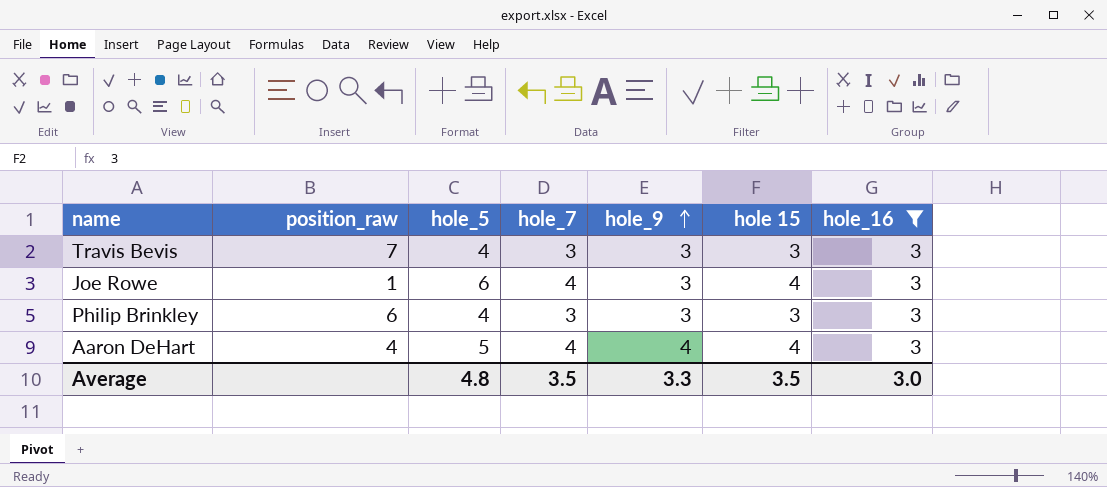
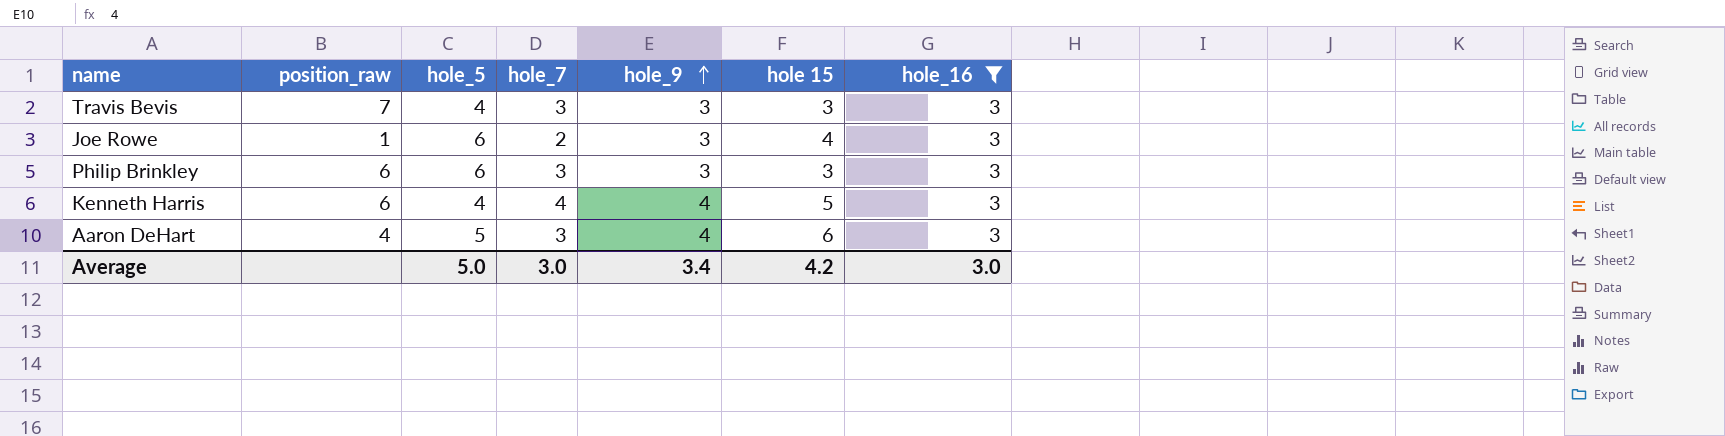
Joe Rowe | hole_7: 4 -> 2
Philip Brinkley | hole_5: 4 -> 6
row Kenneth Harris: none -> 6 | 4 | 4 | 4 | 5 | 3
Aaron DeHart | hole_7: 4 -> 3
Aaron DeHart | hole 15: 4 -> 6
Average | hole_5: 4.8 -> 5.0
Average | hole_7: 3.5 -> 3.0
Average | hole_9: 3.3 -> 3.4
Average | hole 15: 3.5 -> 4.2

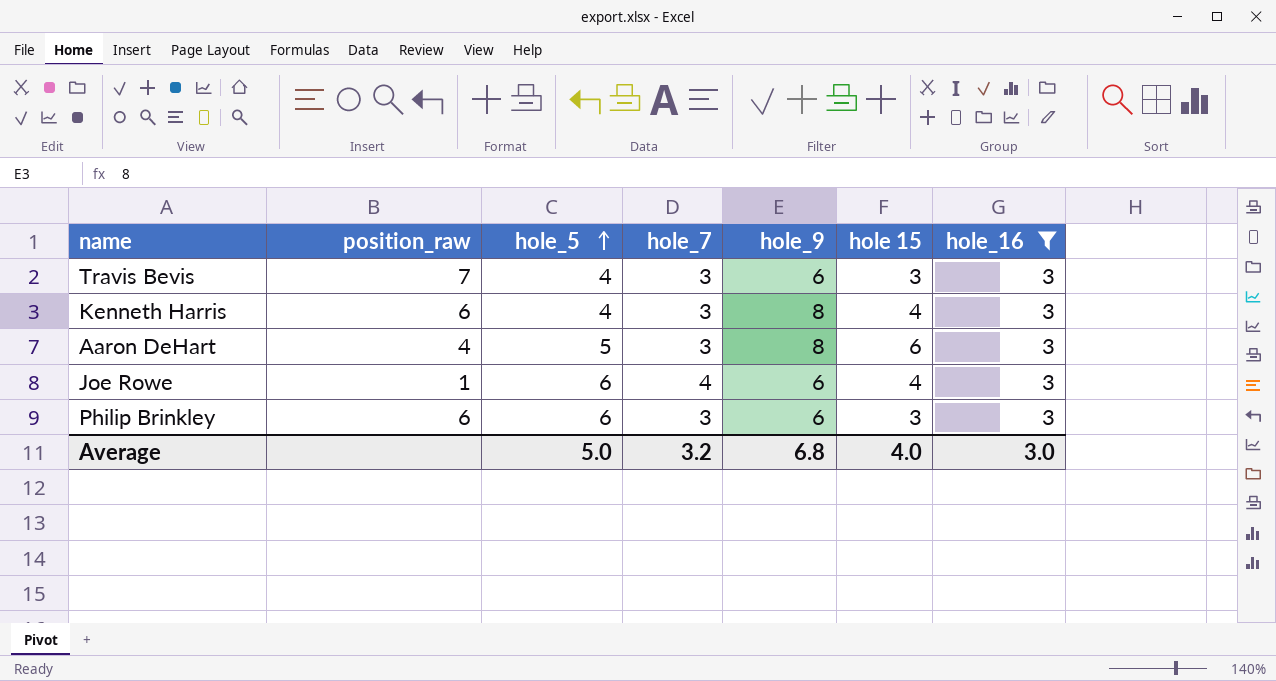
row order: hole_9 ascending -> hole_5 ascending
Travis Bevis | hole_9: 3 -> 6
Kenneth Harris | hole_7: 4 -> 3
Kenneth Harris | hole_9: 4 -> 8
Kenneth Harris | hole 15: 5 -> 4
Aaron DeHart | hole_9: 4 -> 8
Joe Rowe | hole_7: 2 -> 4
Joe Rowe | hole_9: 3 -> 6
Philip Brinkley | hole_9: 3 -> 6
Average | hole_7: 3.0 -> 3.2
Average | hole_9: 3.4 -> 6.8
Average | hole 15: 4.2 -> 4.0

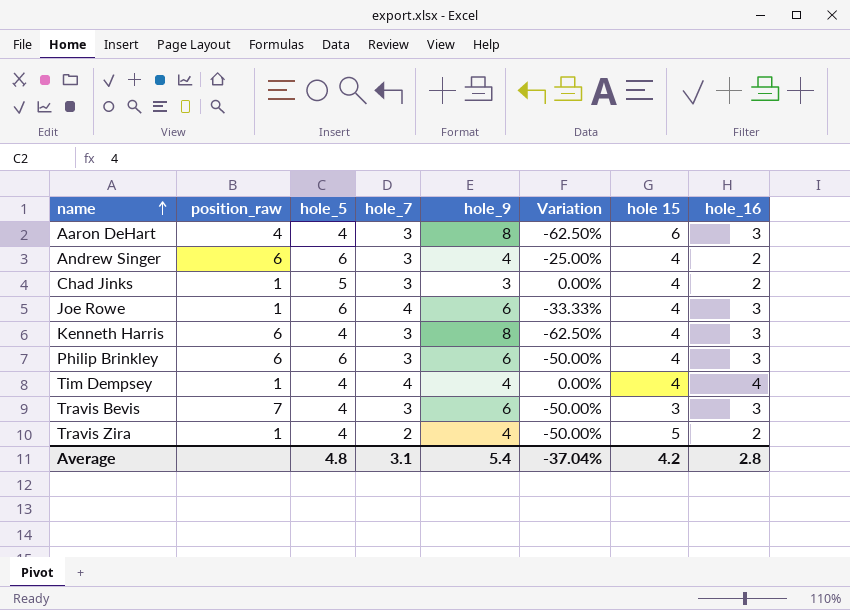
filter: hole_16 = 3 -> none
row order: hole_5 ascending -> name ascending
column Variation | formula: none -> ([hole_7] - [hole_9]) / [hole_9]
Aaron DeHart | hole_5: 5 -> 4
Philip Brinkley | hole 15: 3 -> 4
Average | hole_5: 5.0 -> 4.8
Average | hole_7: 3.2 -> 3.1
Average | hole_9: 6.8 -> 5.4
Average | hole 15: 4.0 -> 4.2
Average | hole_16: 3.0 -> 2.8

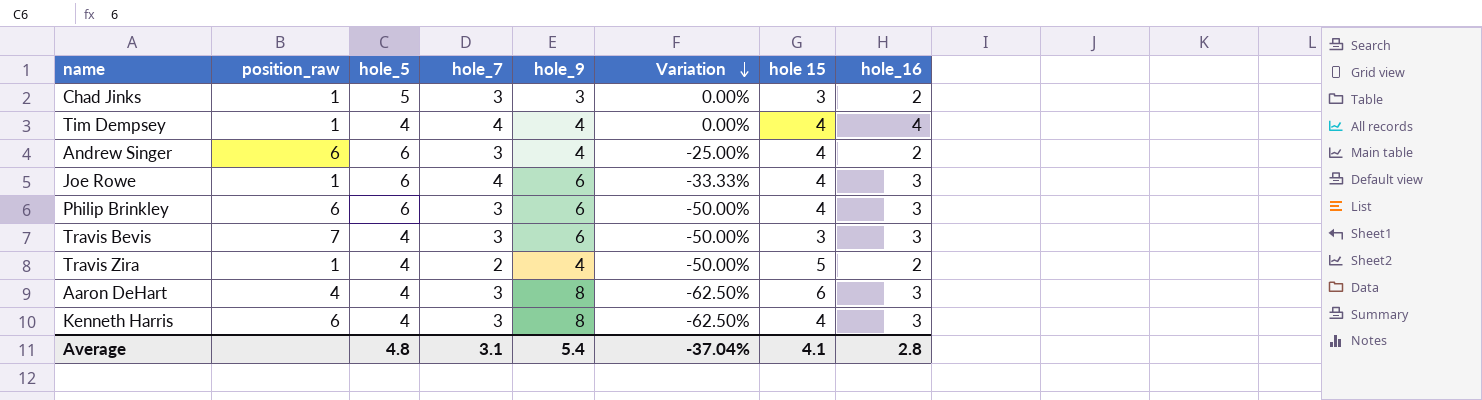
row order: name ascending -> Variation descending
Chad Jinks | hole 15: 4 -> 3
Average | hole 15: 4.2 -> 4.1

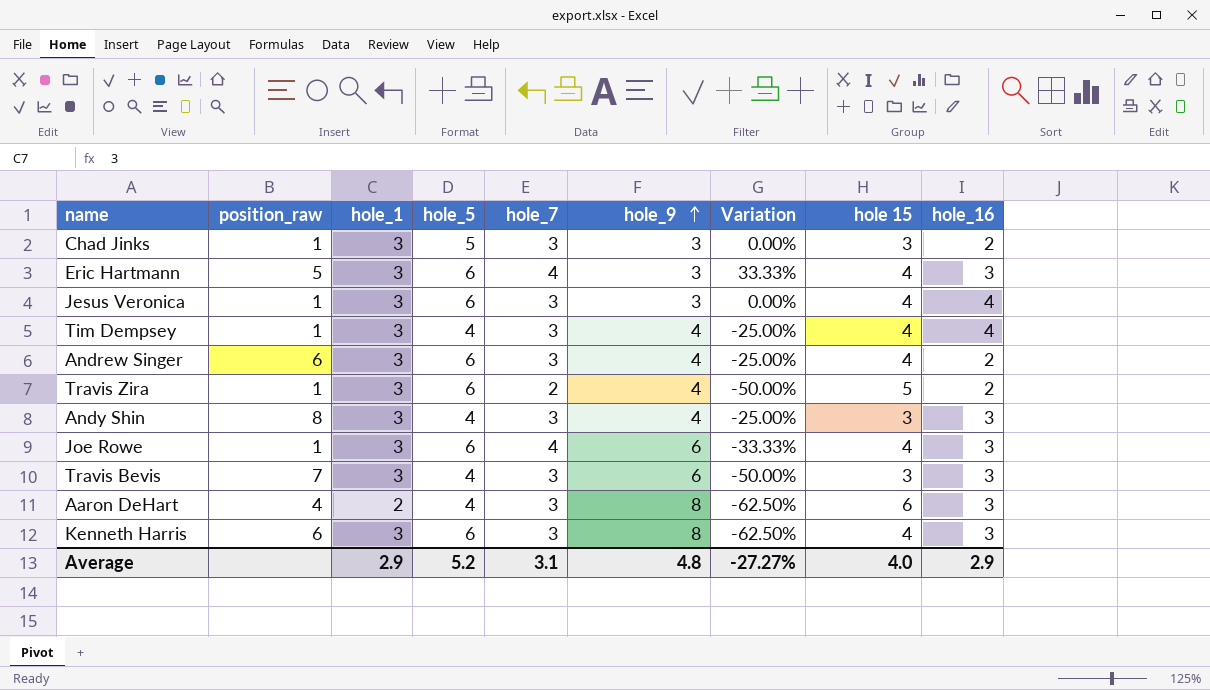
row order: Variation descending -> hole_9 ascending
column hole_1 | position: none -> 3
row Philip Brinkley: 6 | 6 | 3 | 6 | -50.00% | 4 | 3 -> none
row Eric Hartmann: none -> 5 | 3 | 6 | 4 | 3 | 33.33% | 4 | 3
row Jesus Veronica: none -> 1 | 3 | 6 | 3 | 3 | 0.00% | 4 | 4
Tim Dempsey | hole_7: 4 -> 3
Tim Dempsey | Variation: 0.00% -> -25.00%
Travis Zira | hole_5: 4 -> 6
row Andy Shin: none -> 8 | 3 | 4 | 3 | 4 | -25.00% | 3 | 3
Kenneth Harris | hole_5: 4 -> 6
Average | hole_5: 4.8 -> 5.2
Average | hole_9: 5.4 -> 4.8
Average | Variation: -37.04% -> -27.27%
Average | hole 15: 4.1 -> 4.0
Average | hole_16: 2.8 -> 2.9

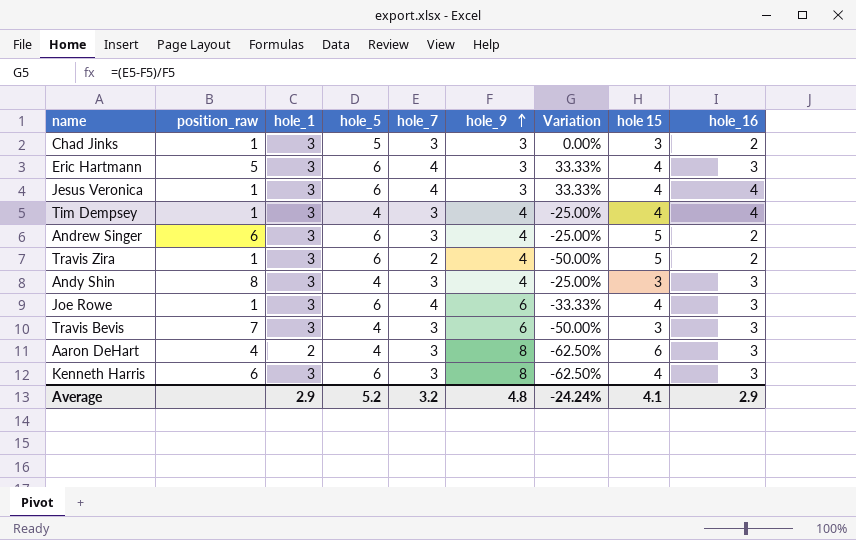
Jesus Veronica | hole_7: 3 -> 4
Jesus Veronica | Variation: 0.00% -> 33.33%
Andrew Singer | hole 15: 4 -> 5
Average | hole_7: 3.1 -> 3.2
Average | Variation: -27.27% -> -24.24%
Average | hole 15: 4.0 -> 4.1

